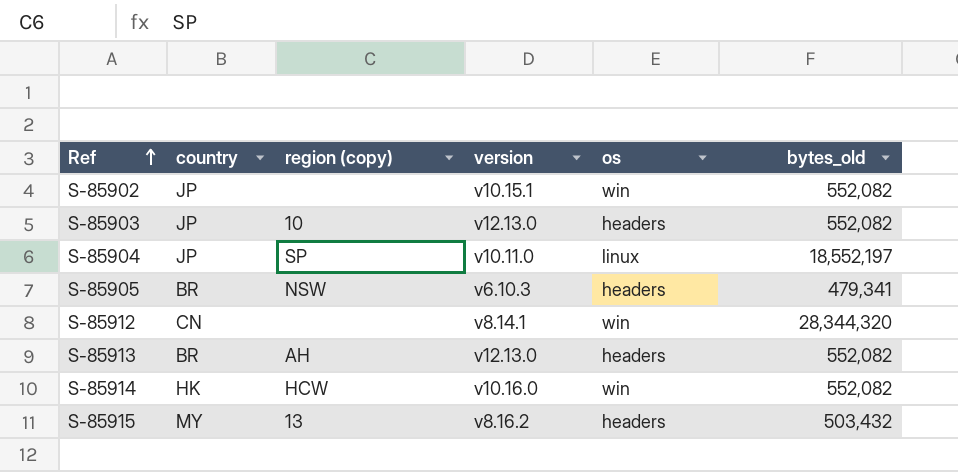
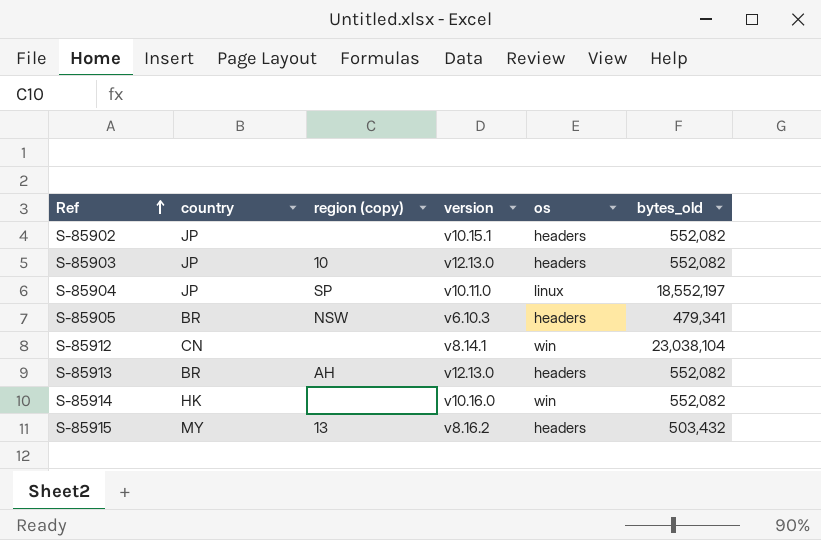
S-85902 | os: win -> headers
S-85912 | bytes_old: 28,344,320 -> 23,038,104
S-85914 | region (copy): HCW -> none

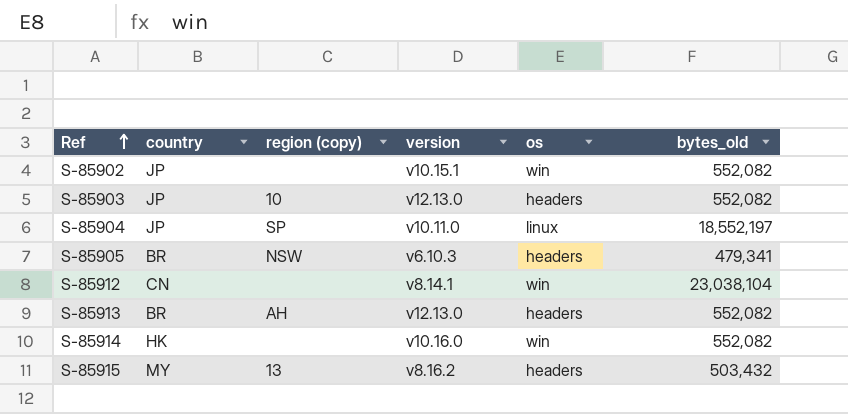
S-85902 | os: headers -> win

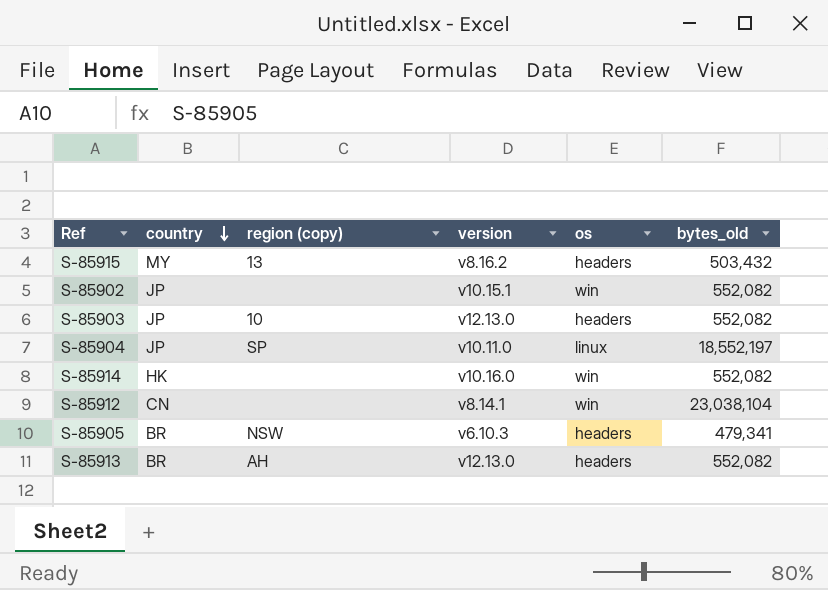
row order: Ref ascending -> country descending

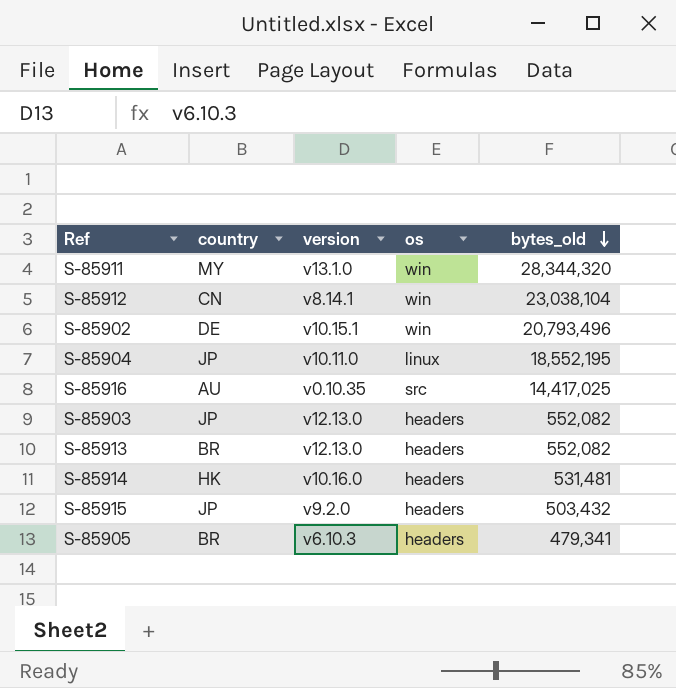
row order: country descending -> bytes_old descending
column region (copy) | position: 3 -> none
row S-85911: none -> MY | v13.1.0 | win | 28,344,320
S-85902 | country: JP -> DE
S-85902 | bytes_old: 552,082 -> 20,793,496
S-85904 | bytes_old: 18,552,197 -> 18,552,195
row S-85916: none -> AU | v0.10.35 | src | 14,417,025
S-85914 | os: win -> headers
S-85914 | bytes_old: 552,082 -> 531,481
S-85915 | country: MY -> JP
S-85915 | version: v8.16.2 -> v9.2.0

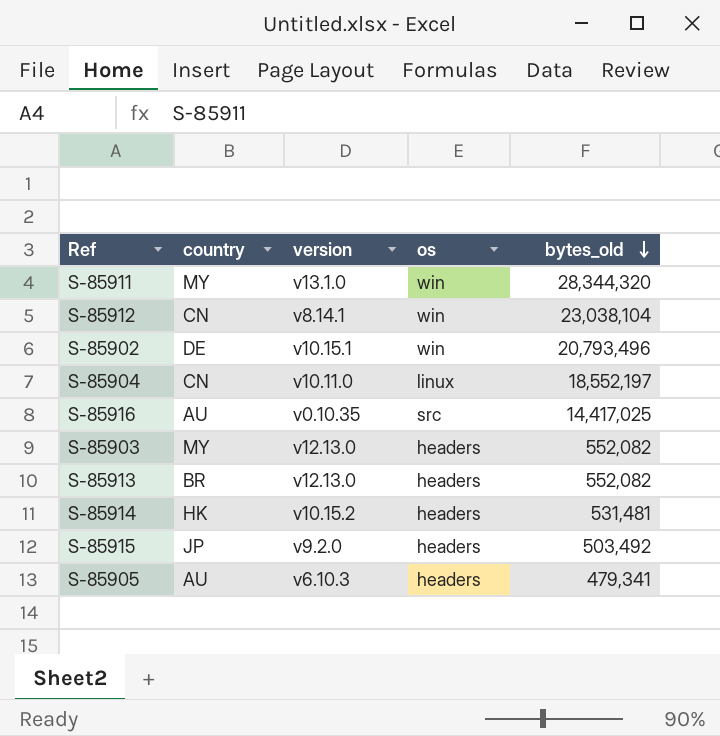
S-85904 | country: JP -> CN
S-85904 | bytes_old: 18,552,195 -> 18,552,197
S-85903 | country: JP -> MY
S-85914 | version: v10.16.0 -> v10.15.2
S-85915 | bytes_old: 503,432 -> 503,492
S-85905 | country: BR -> AU

